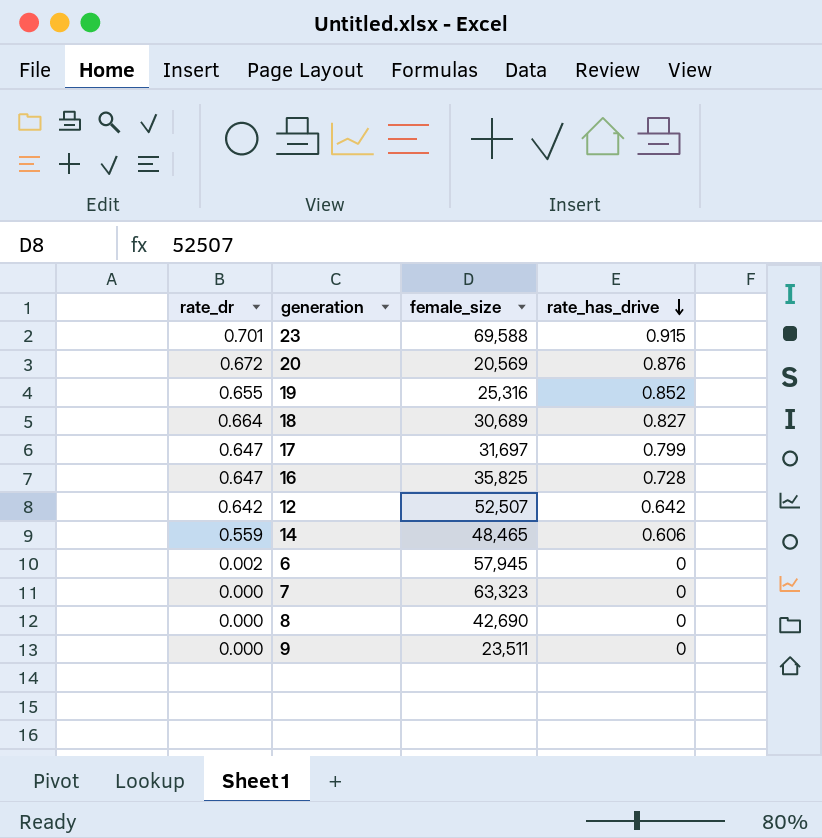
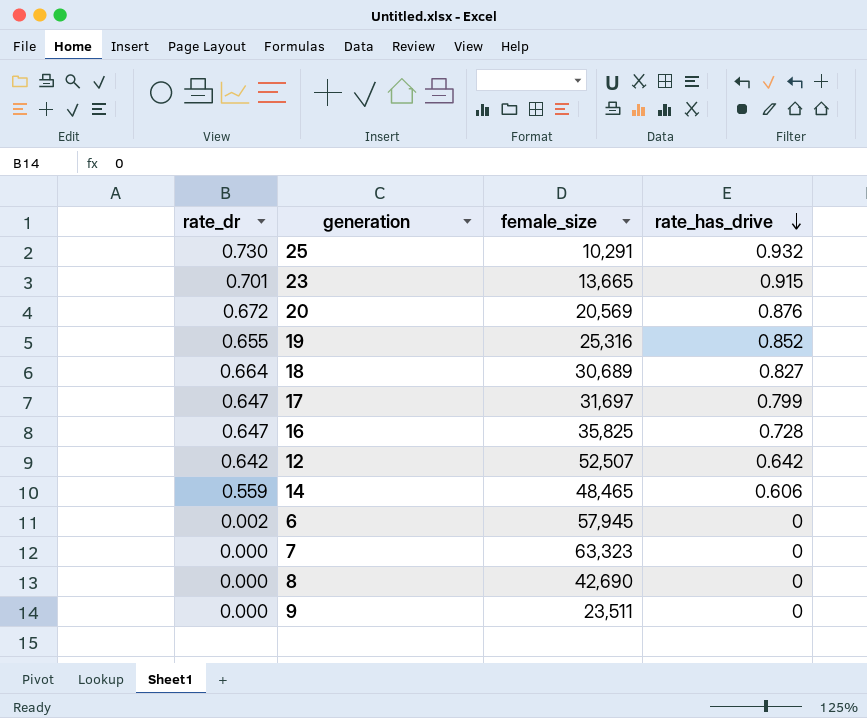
row 25: none -> 0.730 | 10,291 | 0.932
23 | female_size: 69,588 -> 13,665

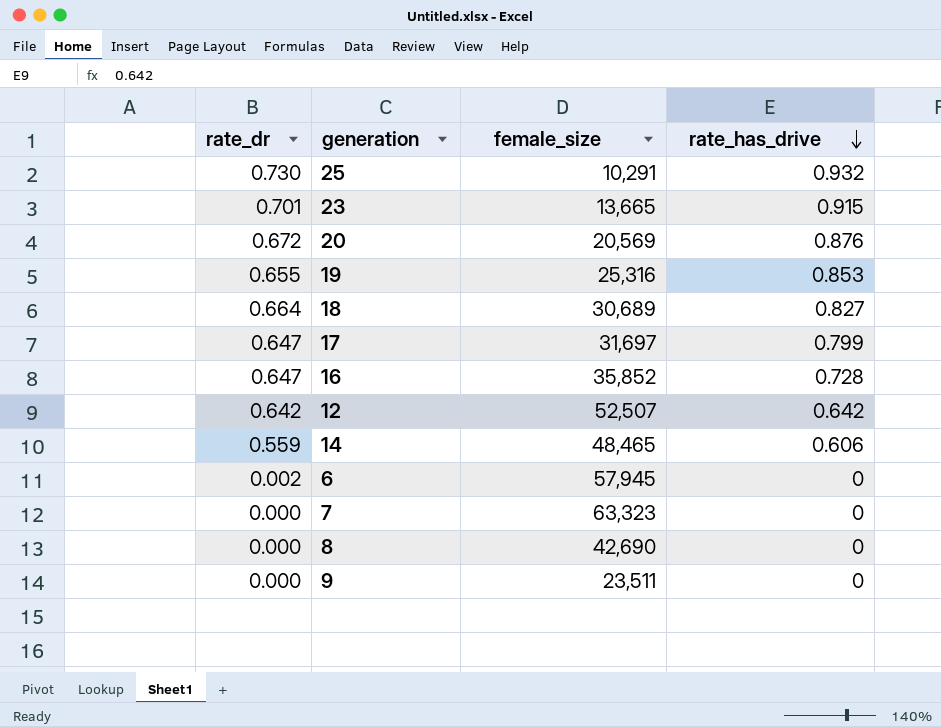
19 | rate_has_drive: 0.852 -> 0.853
16 | female_size: 35,825 -> 35,852

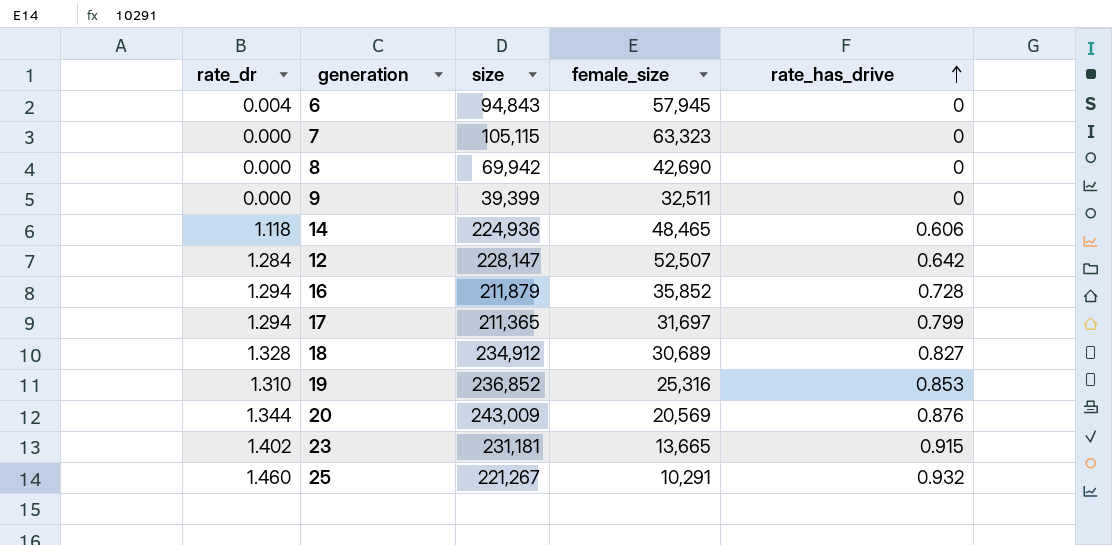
row order: rate_has_drive descending -> rate_has_drive ascending
column size | position: none -> 3
6 | rate_dr: 0.002 -> 0.004
9 | female_size: 23,511 -> 32,511
14 | rate_dr: 0.559 -> 1.118
12 | rate_dr: 0.642 -> 1.284
16 | rate_dr: 0.647 -> 1.294
17 | rate_dr: 0.647 -> 1.294
18 | rate_dr: 0.664 -> 1.328
19 | rate_dr: 0.655 -> 1.310
20 | rate_dr: 0.672 -> 1.344
23 | rate_dr: 0.701 -> 1.402
25 | rate_dr: 0.730 -> 1.460

